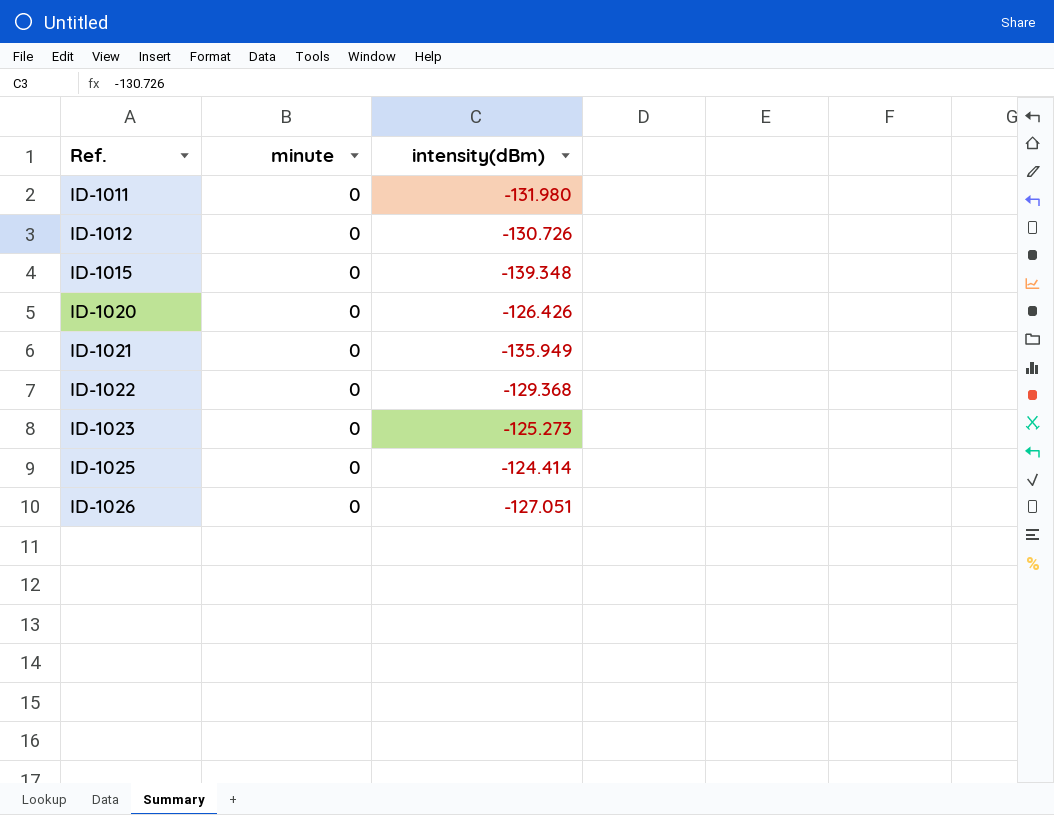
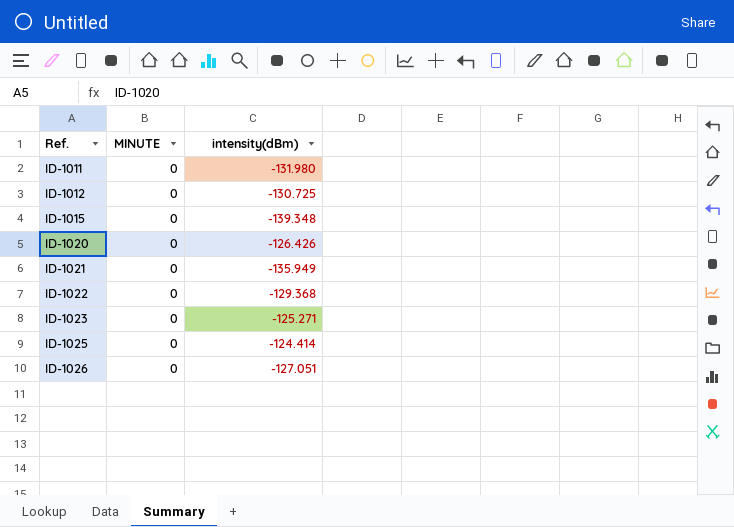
column name: minute -> MINUTE
ID-1012 | intensity(dBm): -130.726 -> -130.725
ID-1023 | intensity(dBm): -125.273 -> -125.271

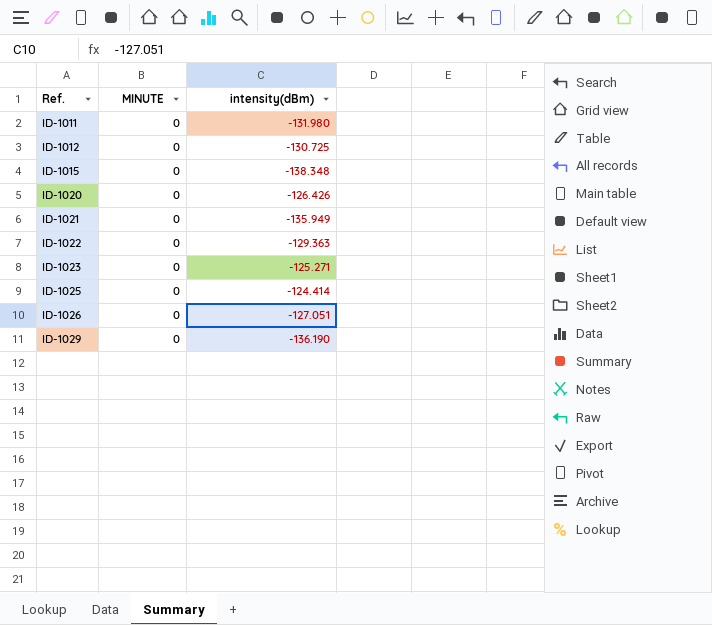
ID-1015 | intensity(dBm): -139.348 -> -138.348
ID-1022 | intensity(dBm): -129.368 -> -129.363
row ID-1029: none -> 0 | -136.190

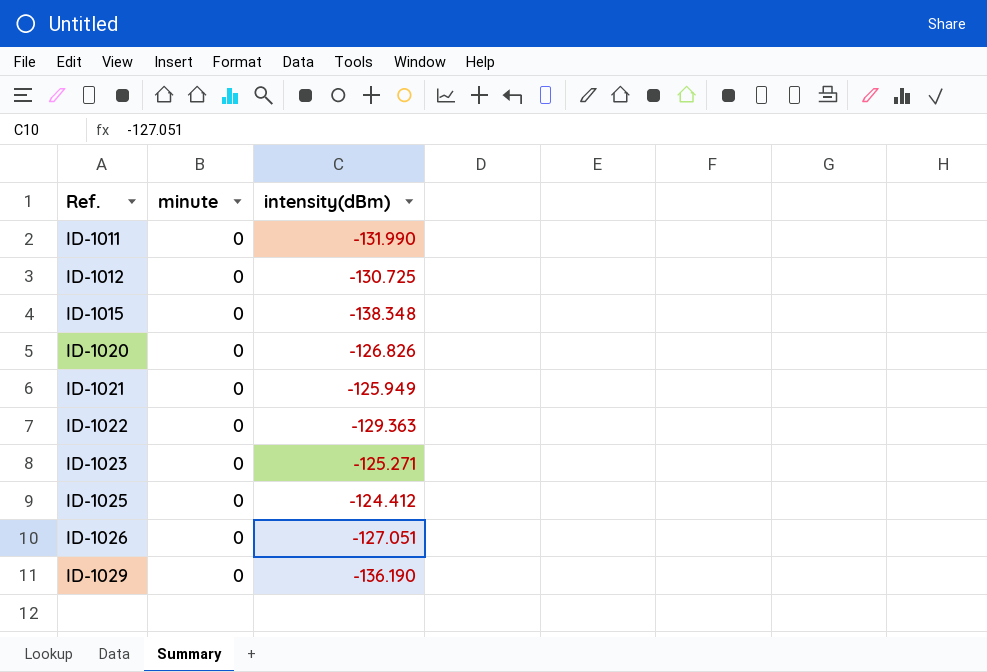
column name: MINUTE -> minute
ID-1011 | intensity(dBm): -131.980 -> -131.990
ID-1020 | intensity(dBm): -126.426 -> -126.826
ID-1021 | intensity(dBm): -135.949 -> -125.949
ID-1025 | intensity(dBm): -124.414 -> -124.412

